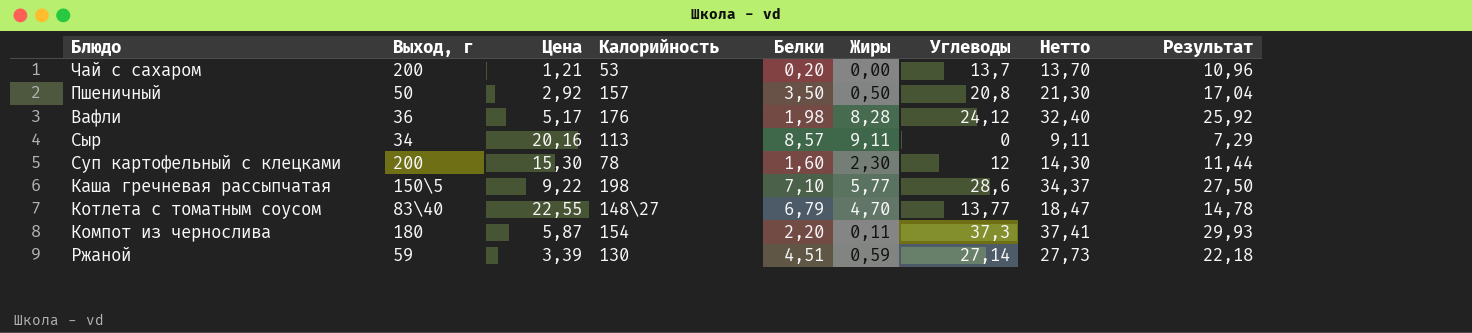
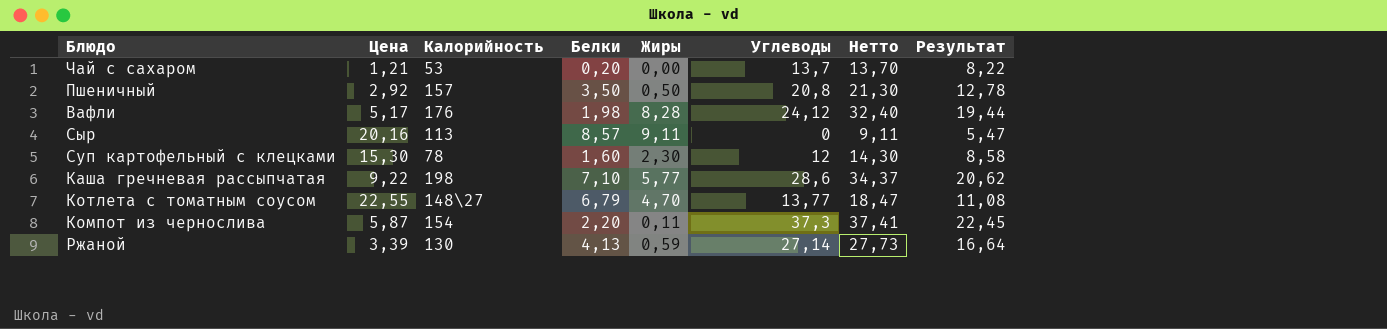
column Выход, г | position: 2 -> none
column Результат | formula: [Нетто] * 0,8 -> [Нетто] * 0,6
Ржаной | Белки: 4,51 -> 4,13

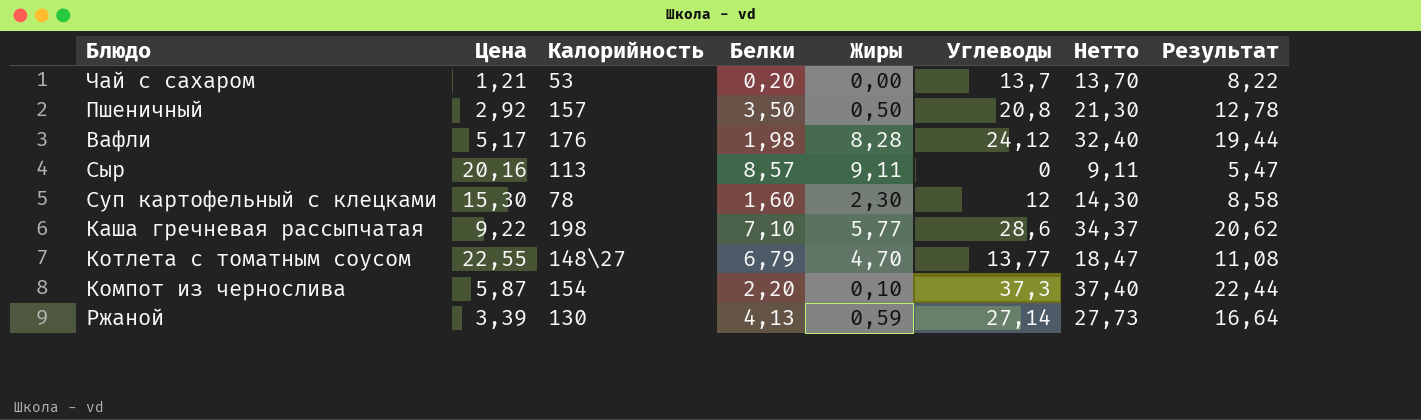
Компот из чернослива | Жиры: 0,11 -> 0,10
Компот из чернослива | Нетто: 37,41 -> 37,40
Компот из чернослива | Результат: 22,45 -> 22,44

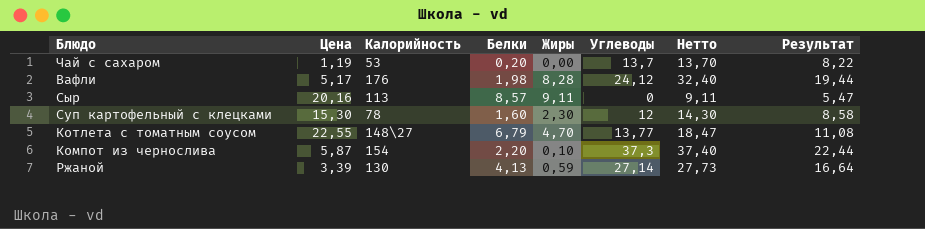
row Пшеничный: 2,92 | 157 | 3,50 | 0,50 | 20,8 | 21,30 | 12,78 -> none
row Каша гречневая рассыпчатая: 9,22 | 198 | 7,10 | 5,77 | 28,6 | 34,37 | 20,62 -> none
Чай с сахаром | Цена: 1,21 -> 1,19

